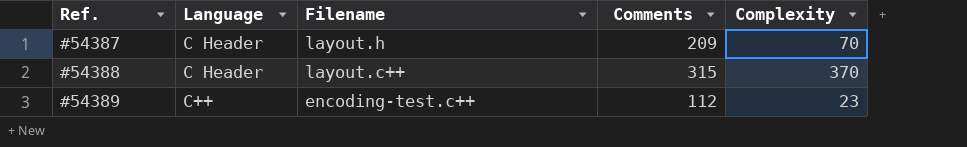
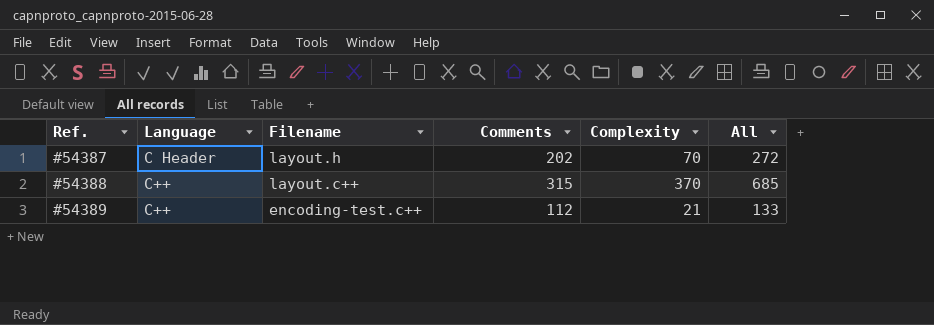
column All | formula: none -> [Comments] + [Complexity]
#54387 | Comments: 209 -> 202
#54388 | Language: C Header -> C++
#54389 | Complexity: 23 -> 21

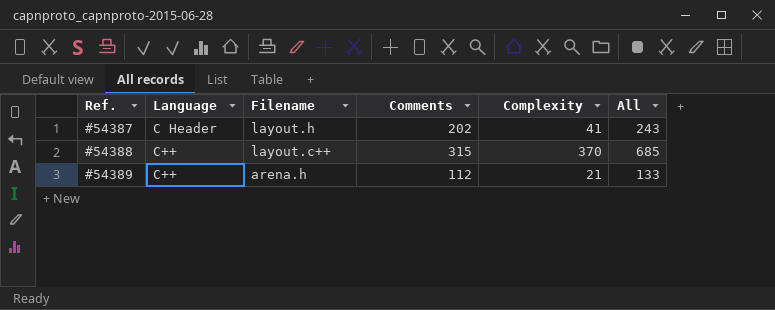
#54387 | Complexity: 70 -> 41
#54387 | All: 272 -> 243
#54389 | Filename: encoding-test.c++ -> arena.h

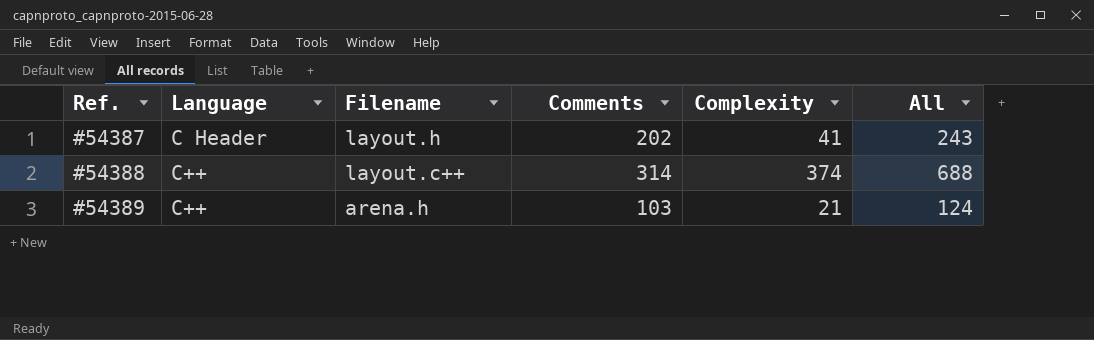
#54388 | Comments: 315 -> 314
#54388 | Complexity: 370 -> 374
#54388 | All: 685 -> 688
#54389 | Comments: 112 -> 103
#54389 | All: 133 -> 124

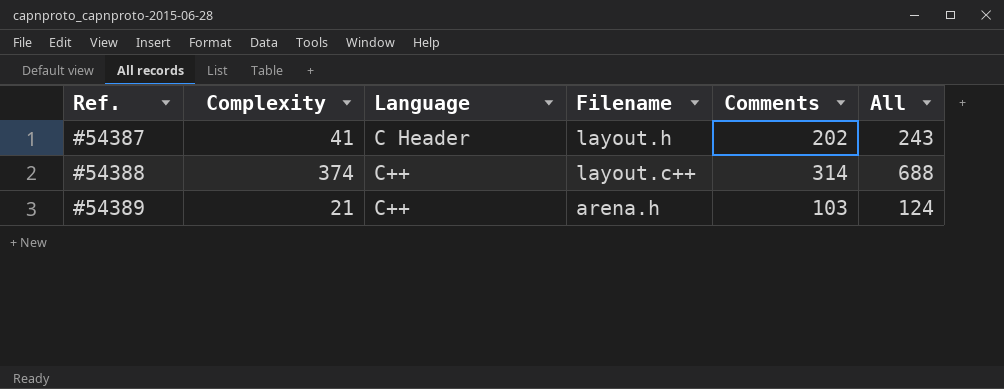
column Complexity | position: 5 -> 2

